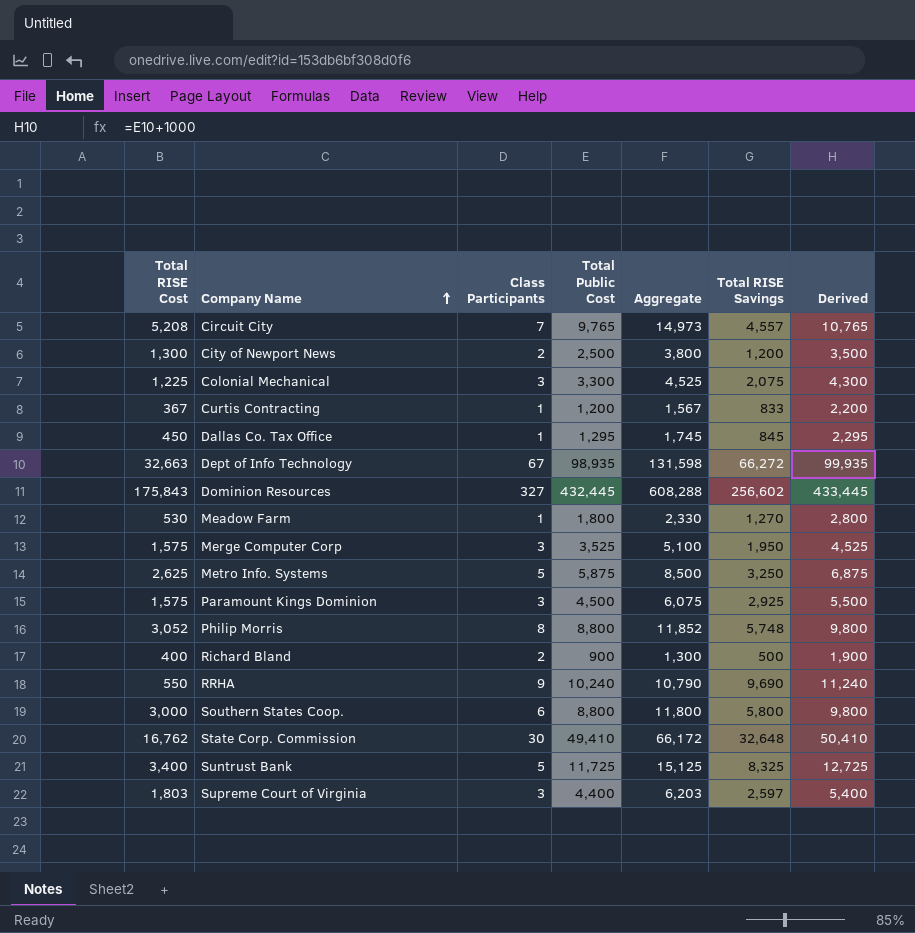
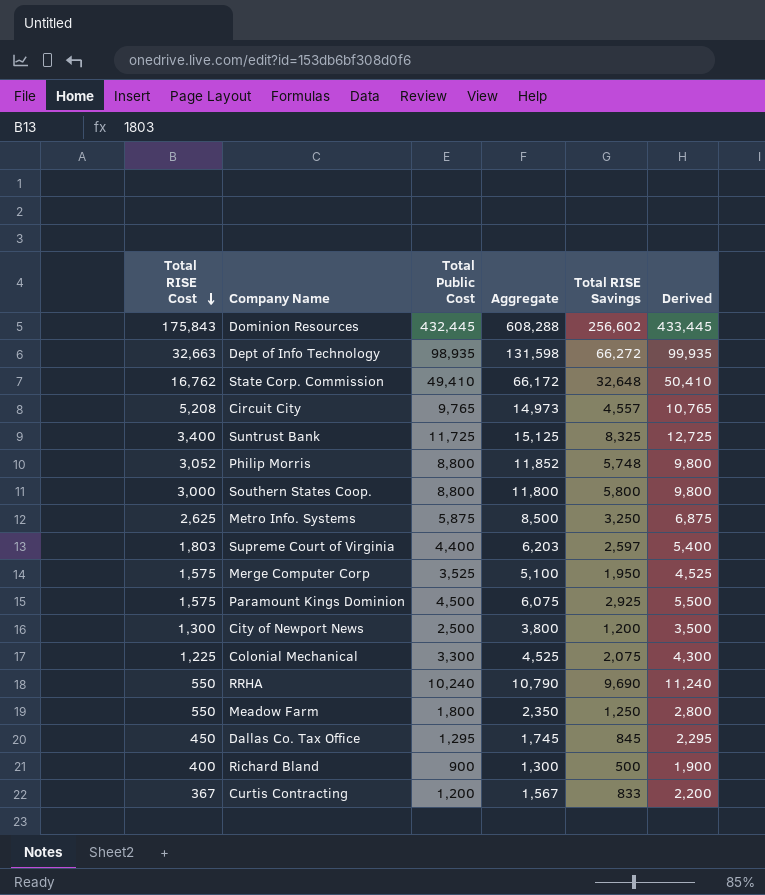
row order: Company Name ascending -> Total RISE Cost descending
column Class Participants | position: 3 -> none
Meadow Farm | Total RISE Cost: 530 -> 550
Meadow Farm | Aggregate: 2,330 -> 2,350
Meadow Farm | Total RISE Savings: 1,270 -> 1,250

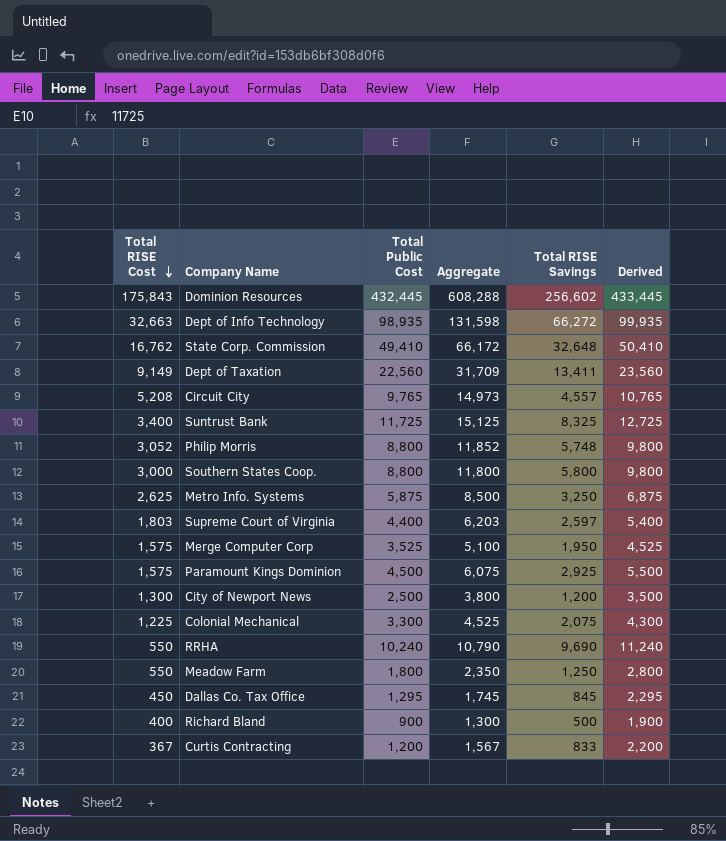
row Dept of Taxation: none -> 9,149 | 22,560 | 31,709 | 13,411 | 23,560

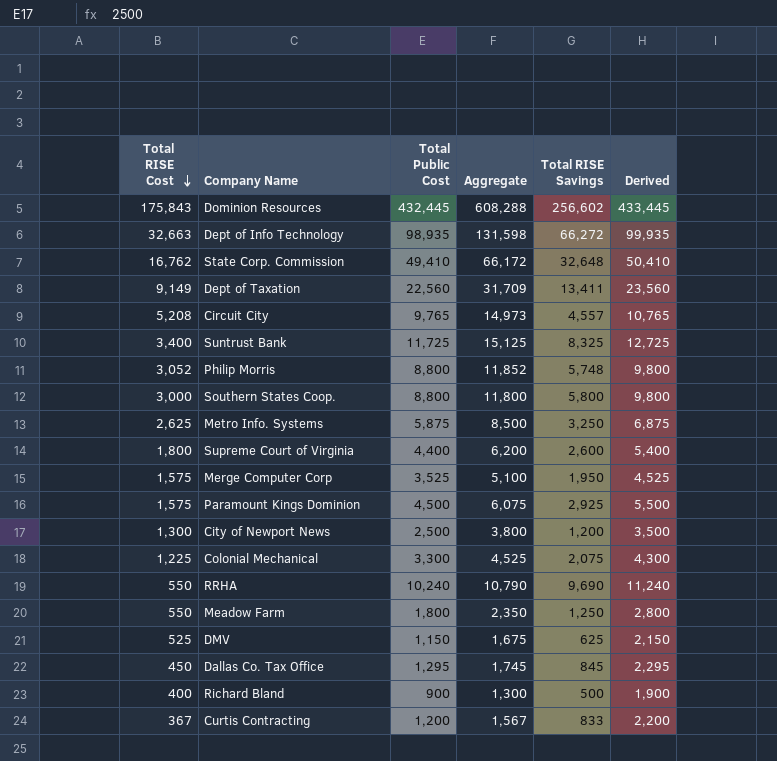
Supreme Court of Virginia | Total RISE Cost: 1,803 -> 1,800
Supreme Court of Virginia | Aggregate: 6,203 -> 6,200
Supreme Court of Virginia | Total RISE Savings: 2,597 -> 2,600
row DMV: none -> 525 | 1,150 | 1,675 | 625 | 2,150

